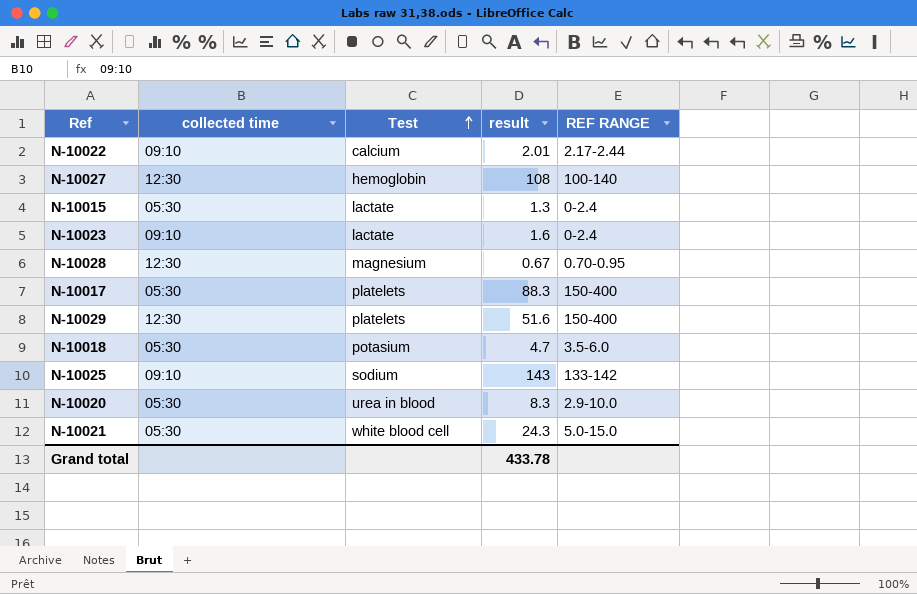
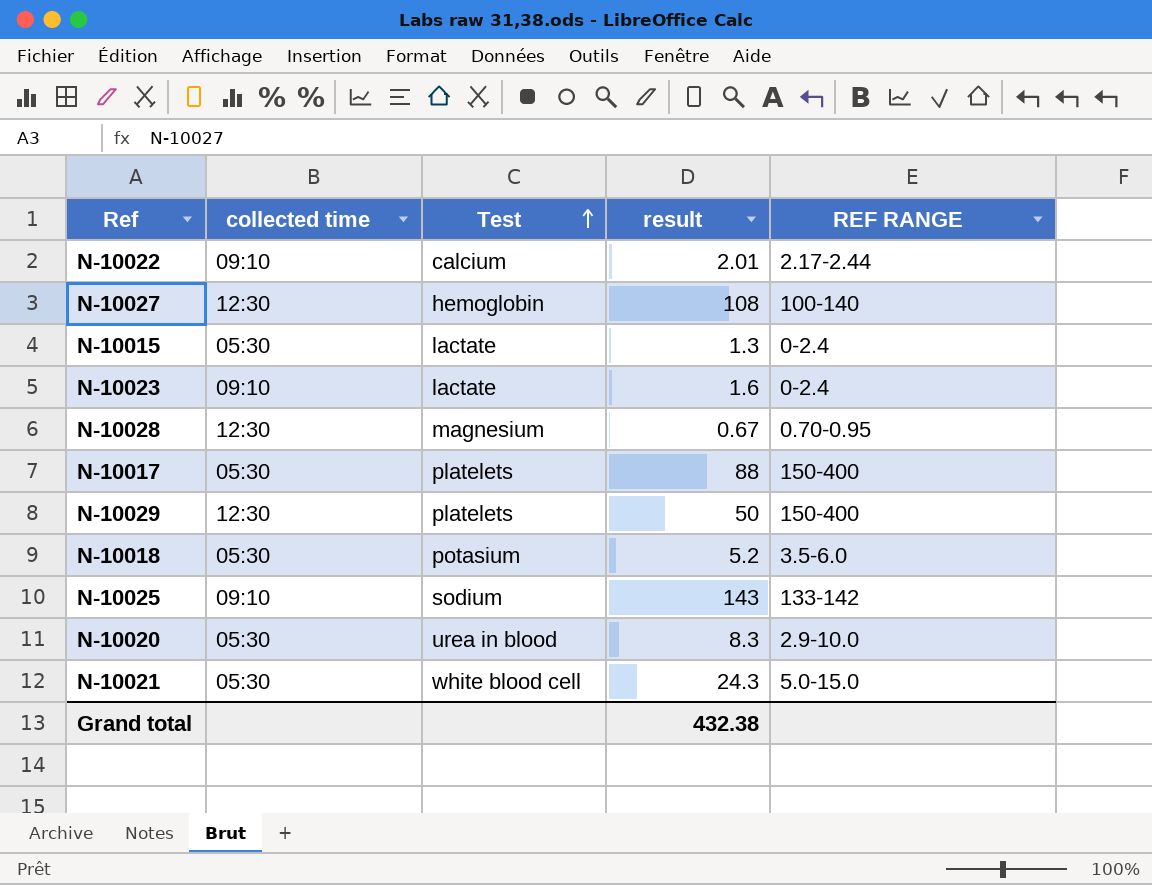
N-10017 | result: 88.3 -> 88
N-10029 | result: 51.6 -> 50
N-10018 | result: 4.7 -> 5.2
Grand total | result: 433.78 -> 432.38

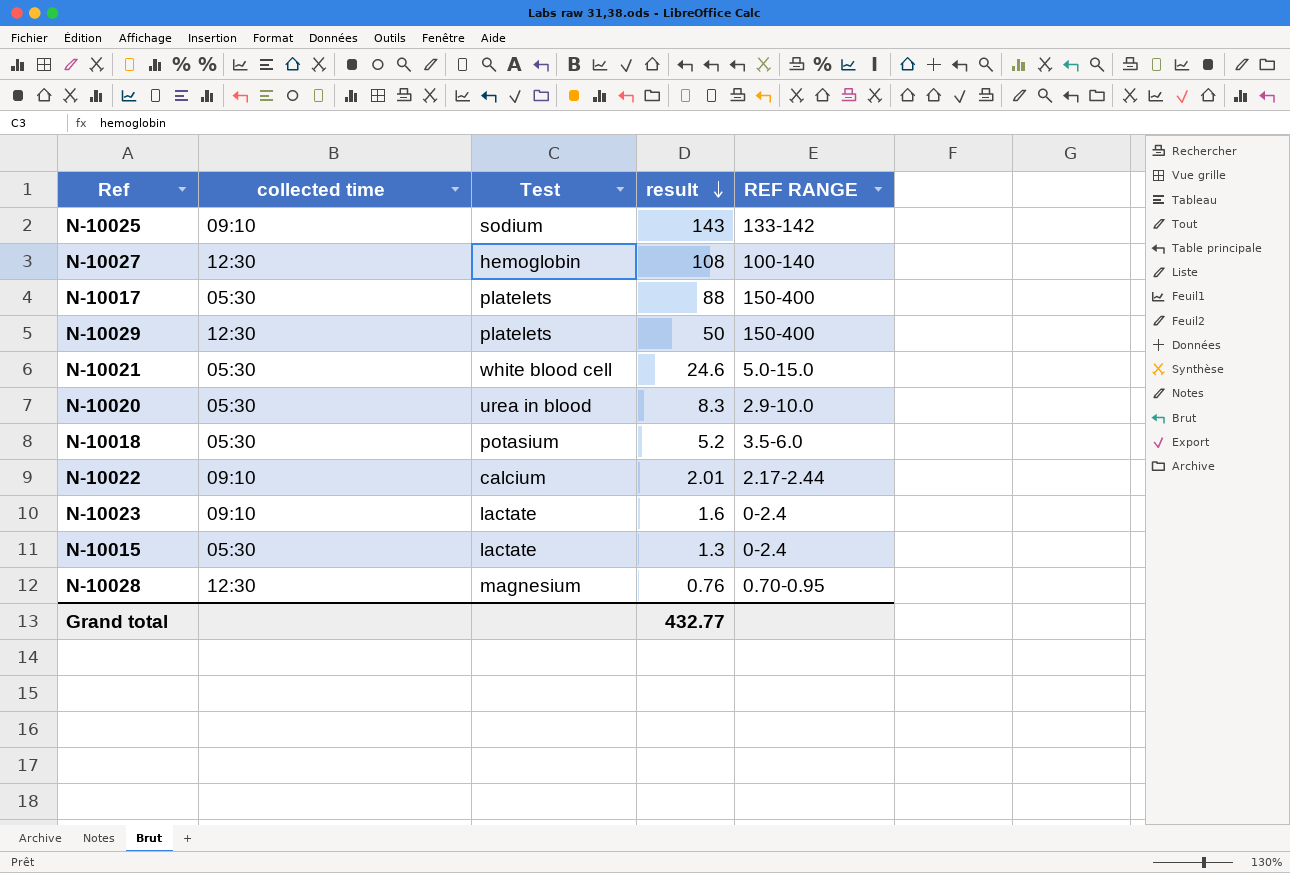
row order: Test ascending -> result descending
N-10021 | result: 24.3 -> 24.6
N-10028 | result: 0.67 -> 0.76
Grand total | result: 432.38 -> 432.77

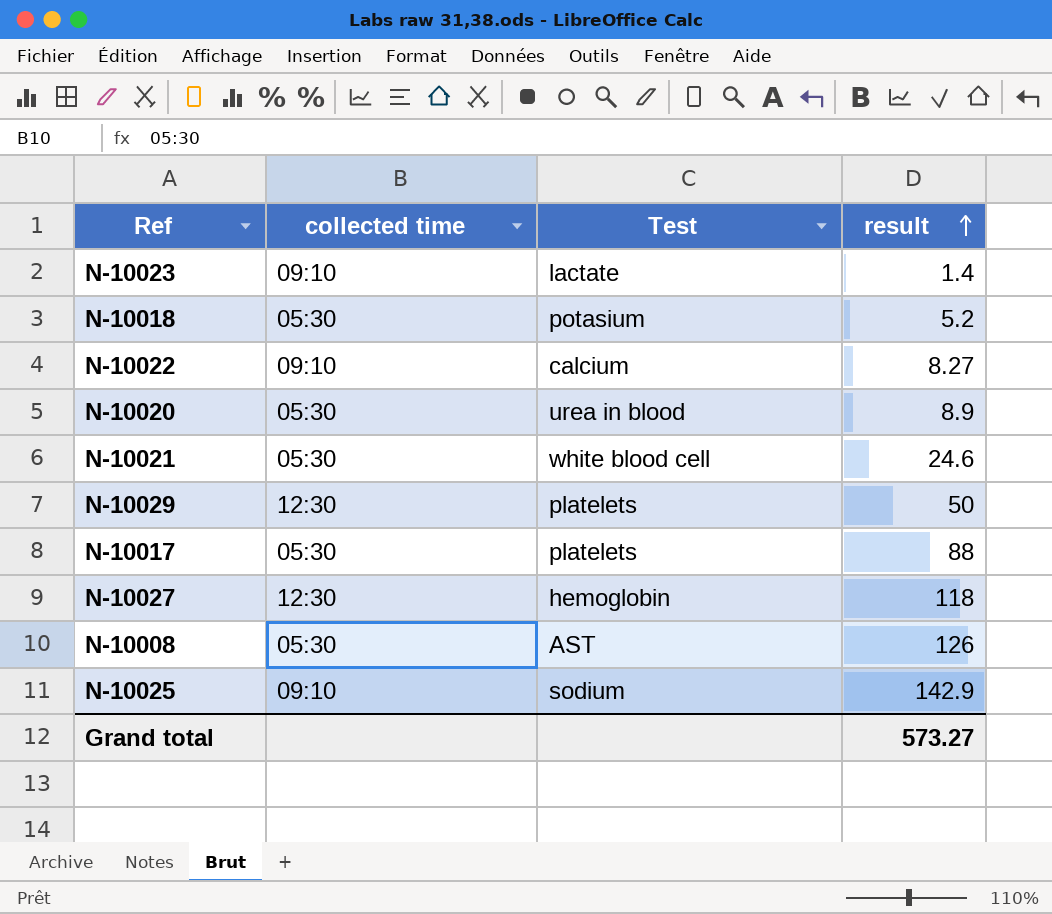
row order: result descending -> result ascending
column REF RANGE | position: 5 -> none
row N-10015: 05:30 | lactate | 1.3 | 0-2.4 -> none
row N-10028: 12:30 | magnesium | 0.76 | 0.70-0.95 -> none
N-10023 | result: 1.6 -> 1.4
N-10022 | result: 2.01 -> 8.27
N-10020 | result: 8.3 -> 8.9
N-10027 | result: 108 -> 118
row N-10008: none -> 05:30 | AST | 126
N-10025 | result: 143 -> 142.9
Grand total | result: 432.77 -> 573.27

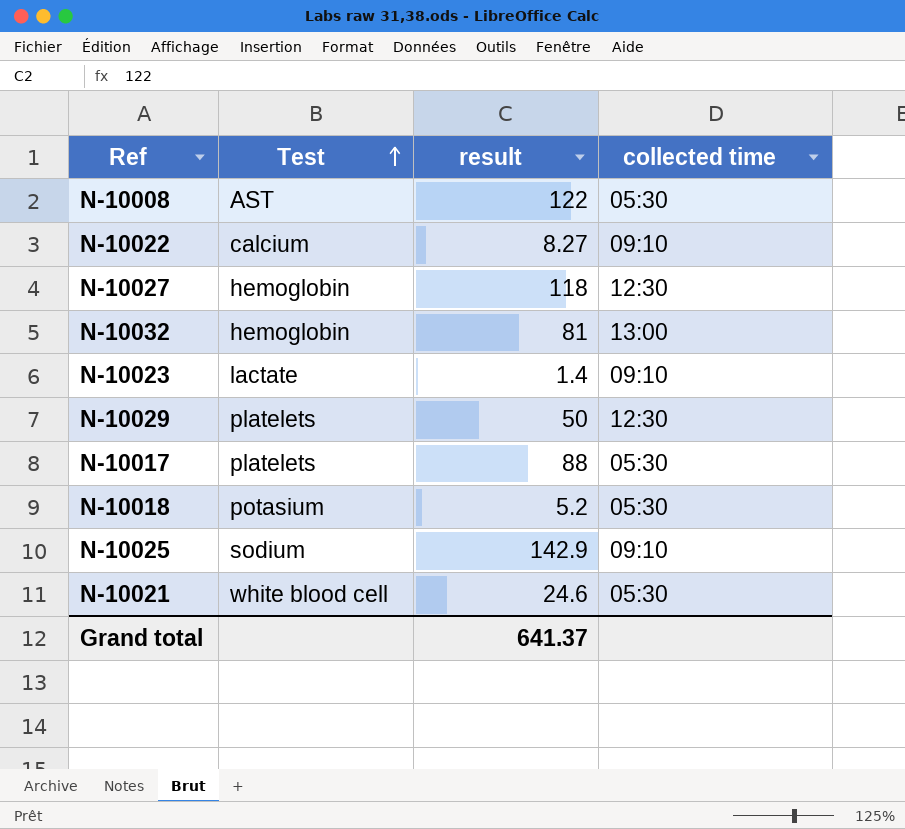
row order: result ascending -> Test ascending
column collected time | position: 2 -> 4
row N-10020: 05:30 | urea in blood | 8.9 -> none
N-10008 | result: 126 -> 122
row N-10032: none -> hemoglobin | 81 | 13:00
Grand total | result: 573.27 -> 641.37

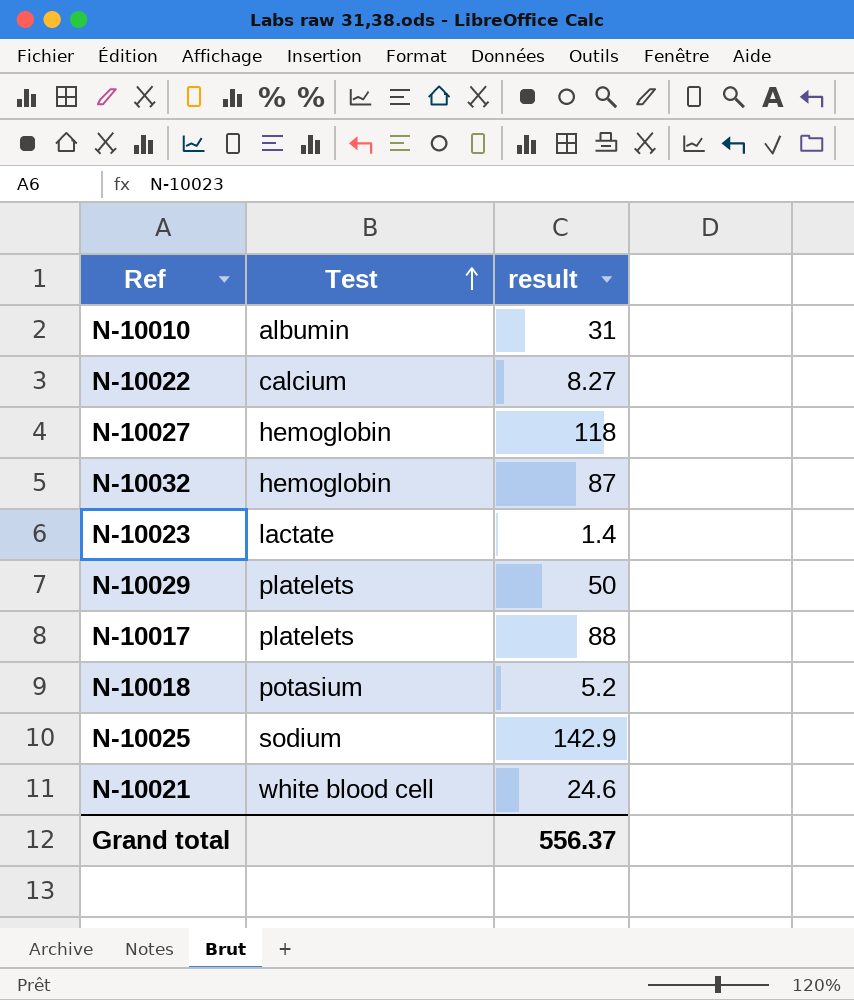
column collected time | position: 4 -> none
row N-10008: AST | 122 | 05:30 -> none
row N-10010: none -> albumin | 31
N-10032 | result: 81 -> 87
Grand total | result: 641.37 -> 556.37

